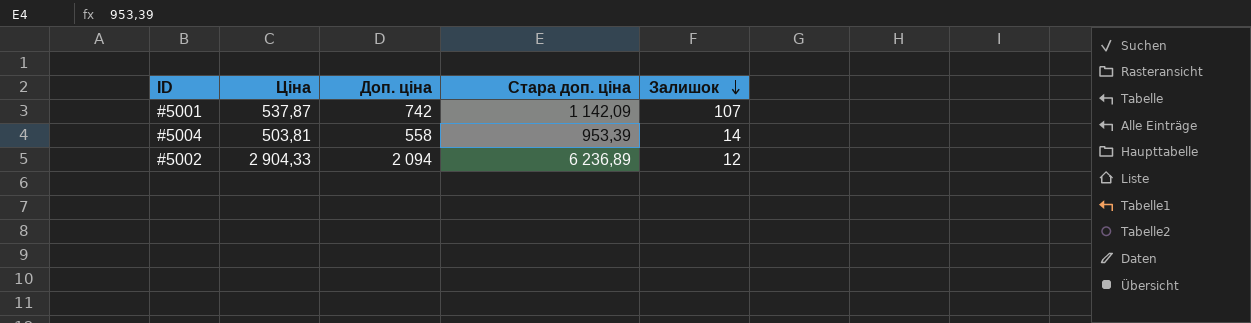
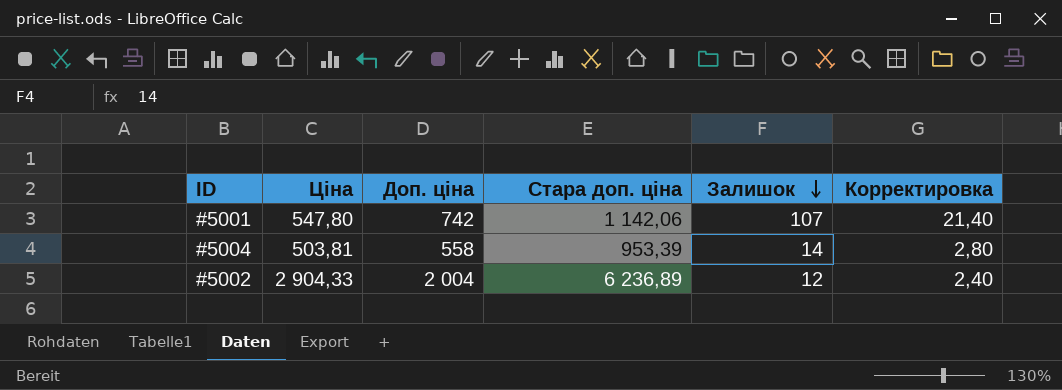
column Корректировка | formula: none -> [Залишок] * 0,2
#5001 | Ціна: 537,87 -> 547,80
#5001 | Стара доп. ціна: 1 142,09 -> 1 142,06
#5002 | Доп. ціна: 2 094 -> 2 004

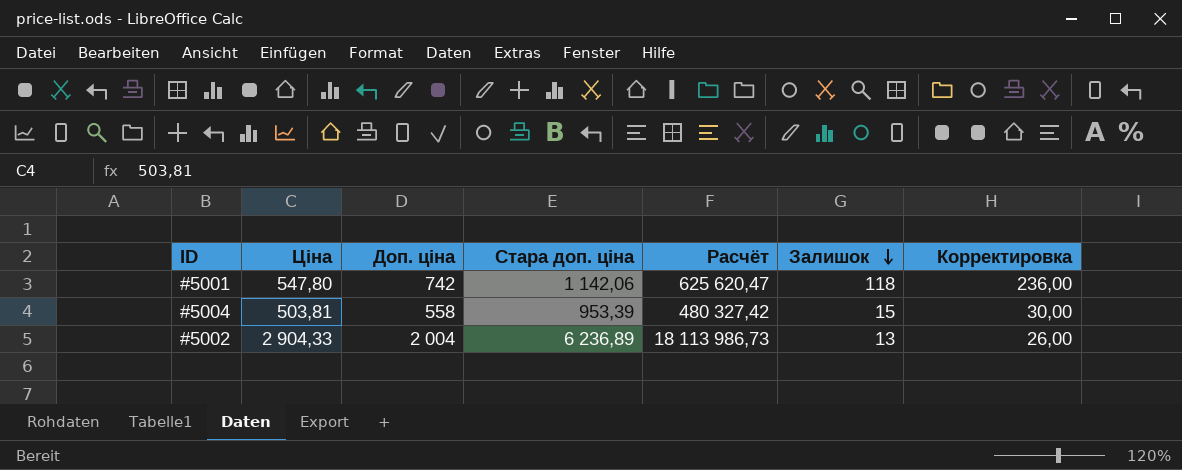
column Расчёт | formula: none -> [Ціна] * [Стара доп. ціна]
column Корректировка | formula: [Залишок] * 0,2 -> [Залишок] * 2
#5001 | Залишок: 107 -> 118
#5004 | Залишок: 14 -> 15
#5002 | Залишок: 12 -> 13

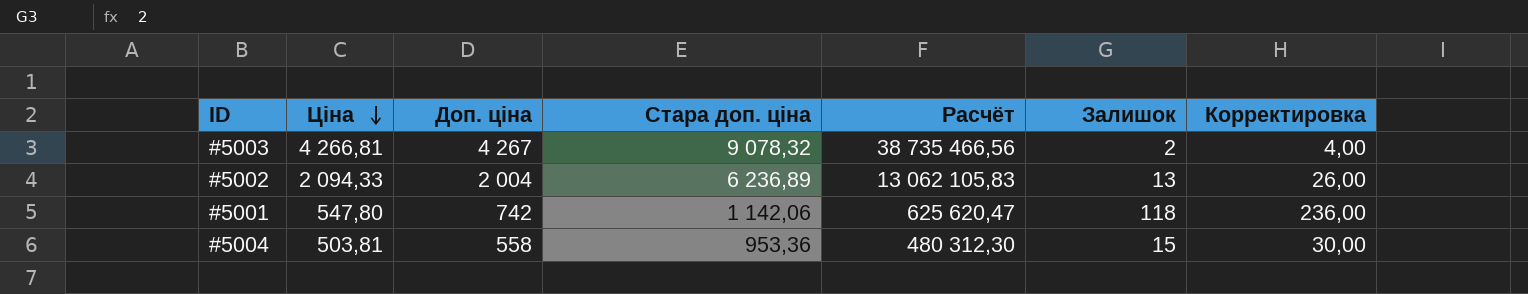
row order: Залишок descending -> Ціна descending
row #5003: none -> 4 266,81 | 4 267 | 9 078,32 | 38 735 466,56 | 2 | 4,00
#5002 | Ціна: 2 904,33 -> 2 094,33
#5002 | Расчёт: 18 113 986,73 -> 13 062 105,83
#5004 | Стара доп. ціна: 953,39 -> 953,36
#5004 | Расчёт: 480 327,42 -> 480 312,30

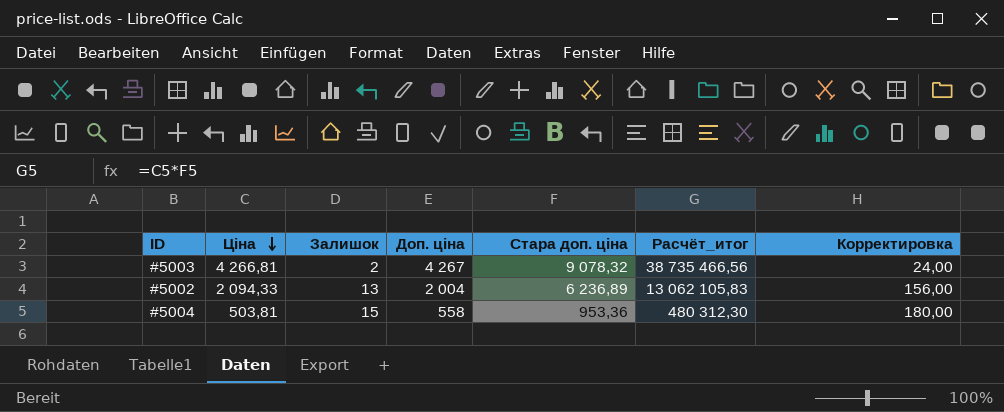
column Залишок | position: 6 -> 3
column name: Расчёт -> Расчёт_итог
column Корректировка | formula: [Залишок] * 2 -> [Залишок] * 12
row #5001: 547,80 | 742 | 1 142,06 | 625 620,47 | 118 | 236,00 -> none

